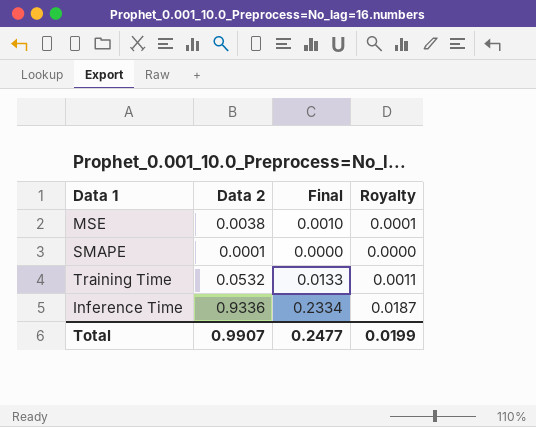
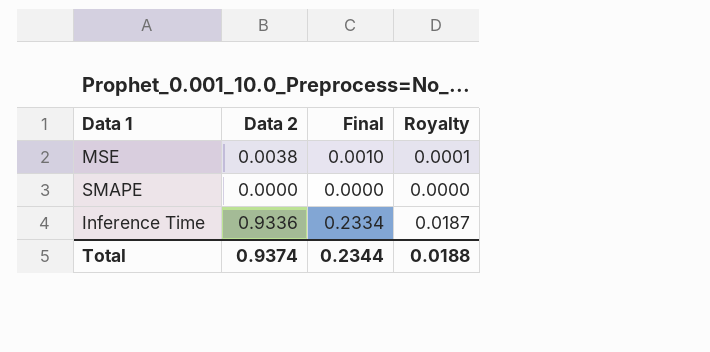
row Training Time: 0.0532 | 0.0133 | 0.0011 -> none
SMAPE | Data 2: 0.0001 -> 0.0000
Total | Data 2: 0.9907 -> 0.9374
Total | Final: 0.2477 -> 0.2344
Total | Royalty: 0.0199 -> 0.0188

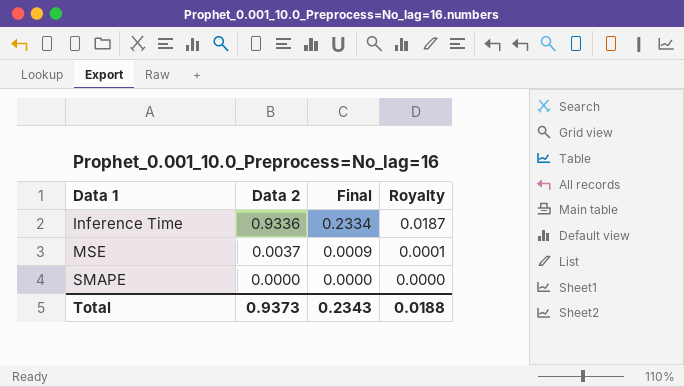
row order: none -> Data 1 ascending
MSE | Data 2: 0.0038 -> 0.0037
MSE | Final: 0.0010 -> 0.0009
Total | Data 2: 0.9374 -> 0.9373
Total | Final: 0.2344 -> 0.2343

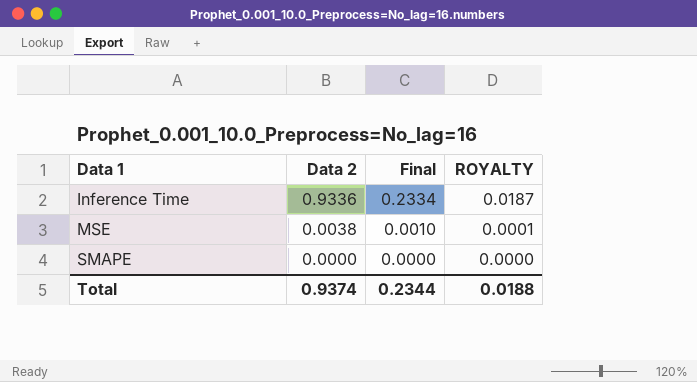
column name: Royalty -> ROYALTY
MSE | Data 2: 0.0037 -> 0.0038
MSE | Final: 0.0009 -> 0.0010
Total | Data 2: 0.9373 -> 0.9374
Total | Final: 0.2343 -> 0.2344

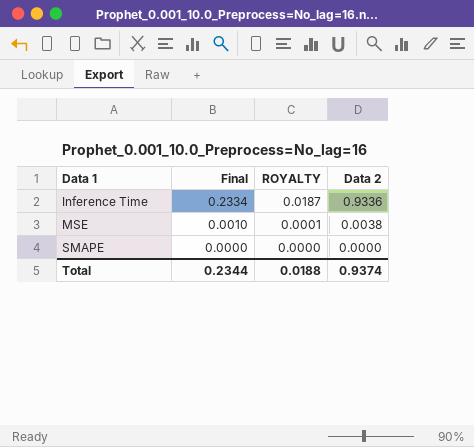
column Data 2 | position: 2 -> 4

